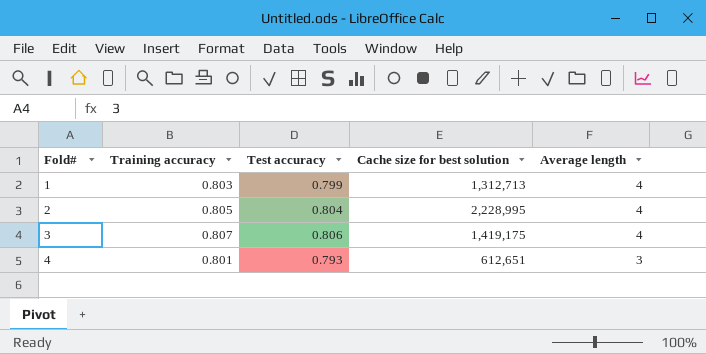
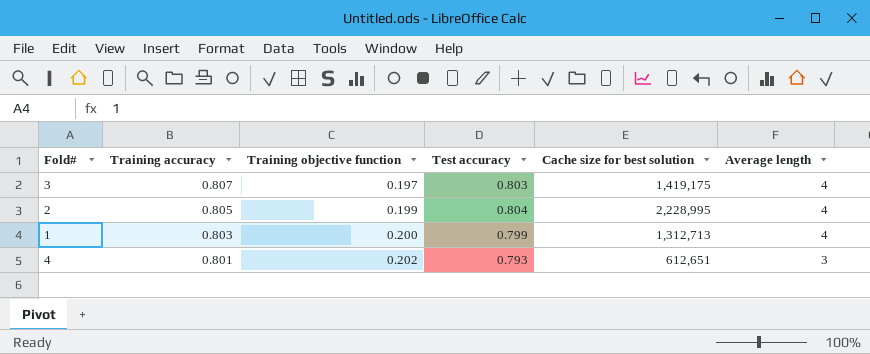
row order: Fold# ascending -> Training accuracy descending
column Training objective function | position: none -> 3
3 | Test accuracy: 0.806 -> 0.803

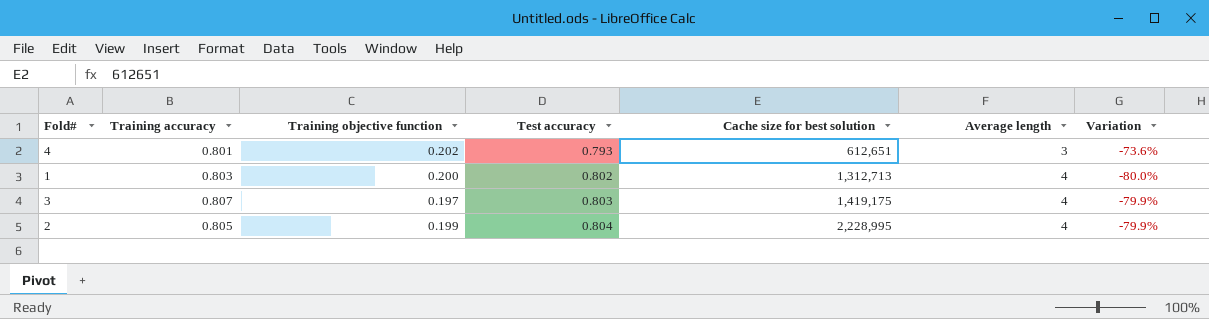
row order: Training accuracy descending -> Test accuracy ascending
column Variation | formula: none -> ([Test accuracy] - [Average length]) / [Average length]
1 | Test accuracy: 0.799 -> 0.802

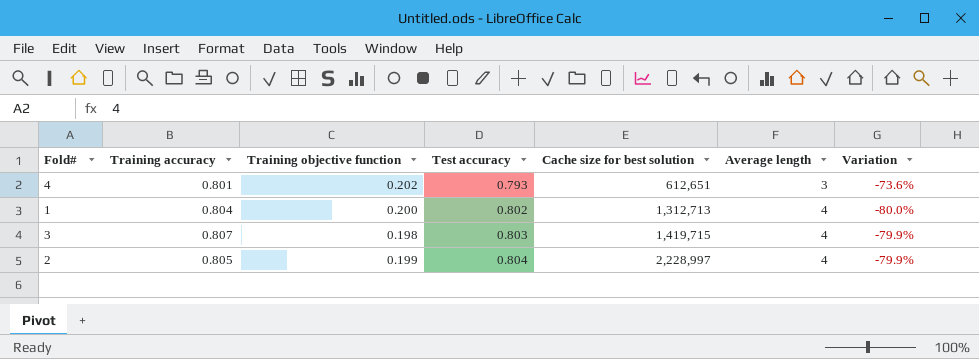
1 | Training accuracy: 0.803 -> 0.804
3 | Training objective function: 0.197 -> 0.198
3 | Cache size for best solution: 1,419,175 -> 1,419,715
2 | Cache size for best solution: 2,228,995 -> 2,228,997

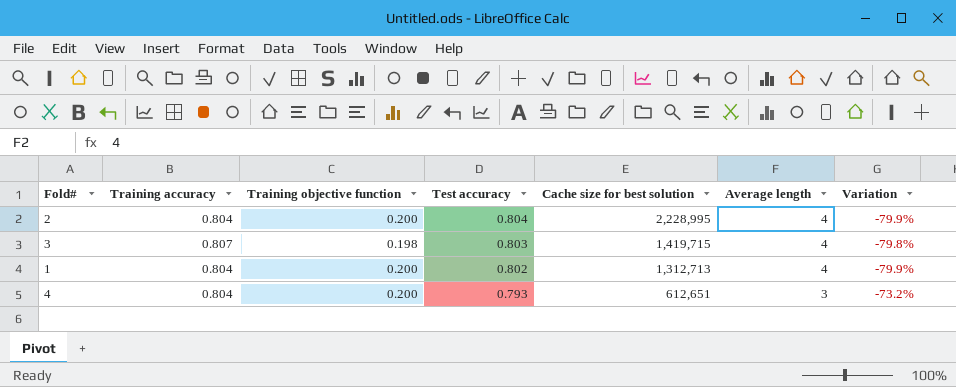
row order: Test accuracy ascending -> Test accuracy descending
column Variation | formula: ([Test accuracy] - [Average length]) / [Average length] -> ([Training accuracy] - [Average length]) / [Average length]
2 | Training accuracy: 0.805 -> 0.804
2 | Training objective function: 0.199 -> 0.200
2 | Cache size for best solution: 2,228,997 -> 2,228,995
4 | Training accuracy: 0.801 -> 0.804
4 | Training objective function: 0.202 -> 0.200

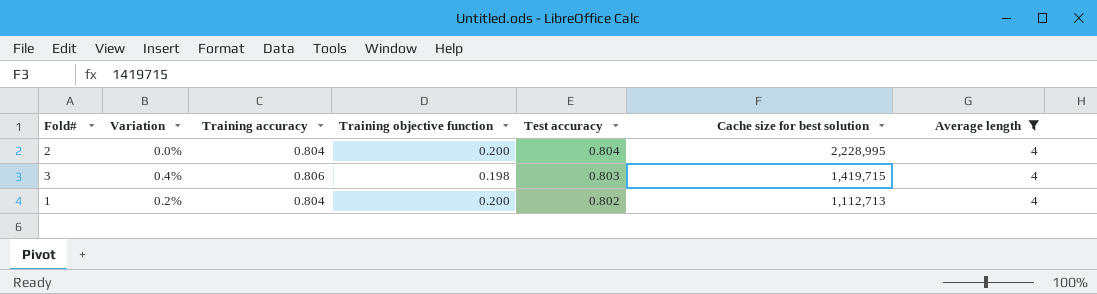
filter: none -> Average length = 4
column Variation | formula: ([Training accuracy] - [Average length]) / [Average length] -> ([Training accuracy] - [Test accuracy]) / [Test accuracy]
column Variation | position: 7 -> 2
3 | Training accuracy: 0.807 -> 0.806
1 | Cache size for best solution: 1,312,713 -> 1,112,713

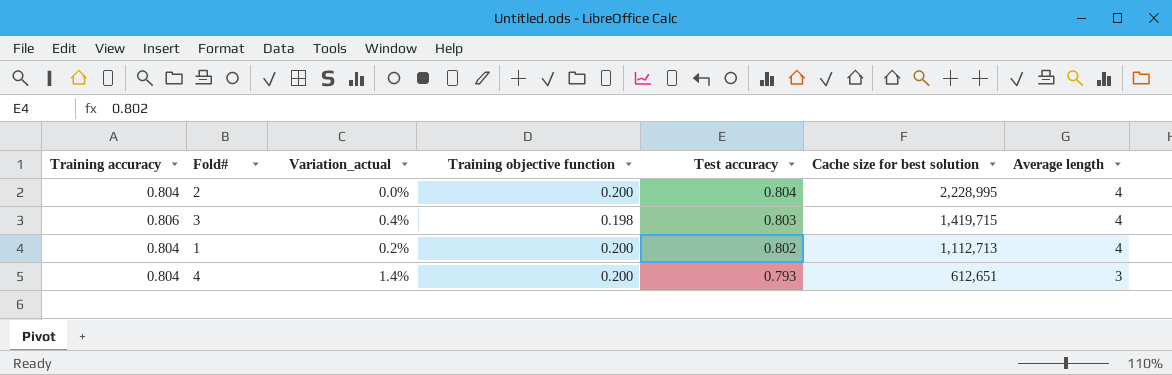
filter: Average length = 4 -> none
column Training accuracy | position: 3 -> 1
column name: Variation -> Variation_actual

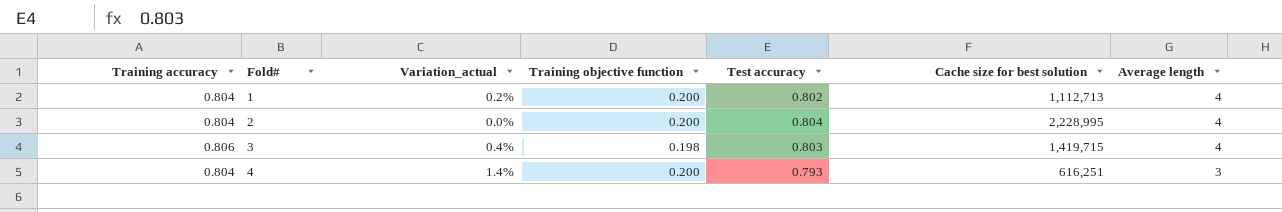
row order: Test accuracy descending -> Fold# ascending
4 | Cache size for best solution: 612,651 -> 616,251

